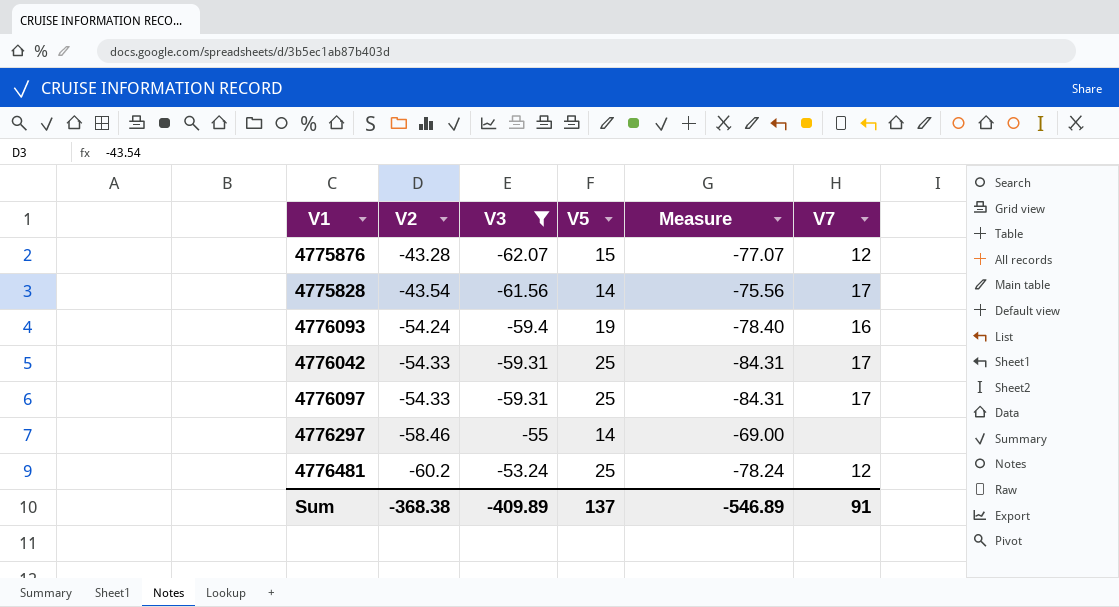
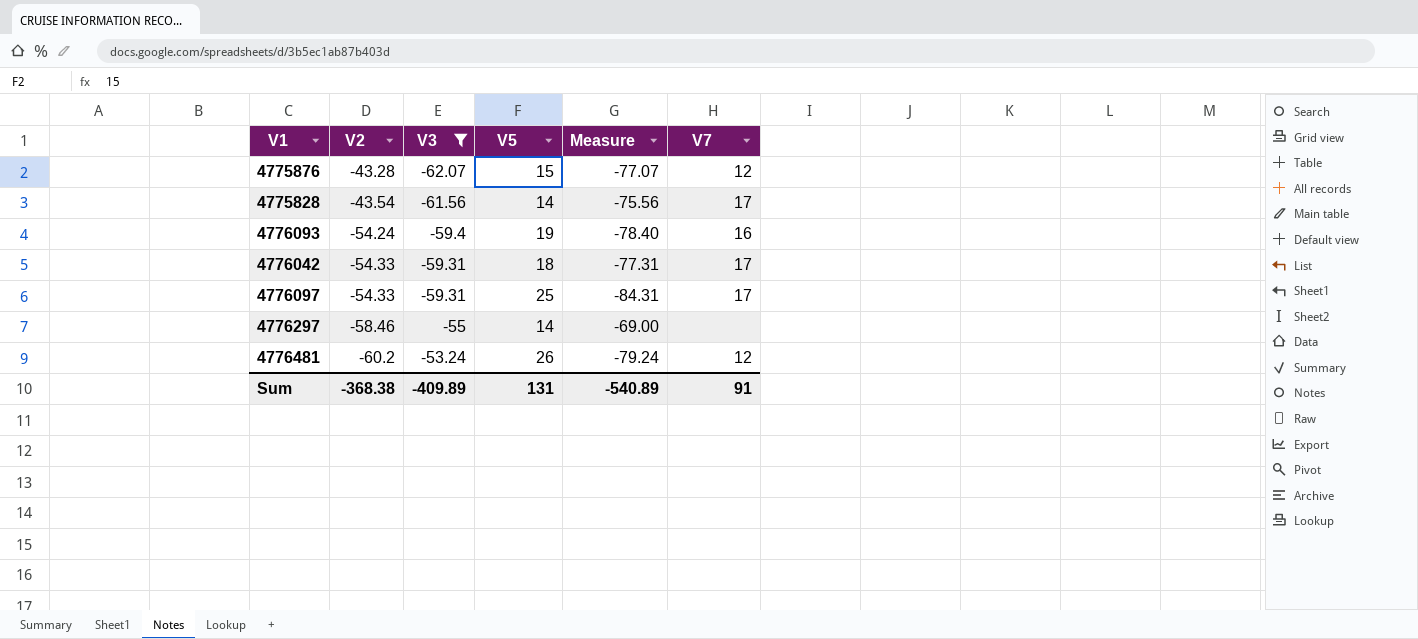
4776042 | V5: 25 -> 18
4776042 | Measure: -84.31 -> -77.31
4776481 | V5: 25 -> 26
4776481 | Measure: -78.24 -> -79.24
Sum | V5: 137 -> 131
Sum | Measure: -546.89 -> -540.89

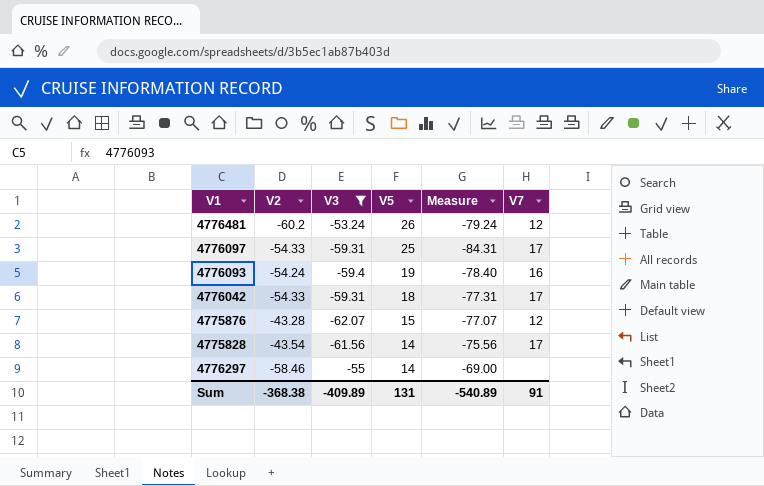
row order: V2 descending -> V5 descending

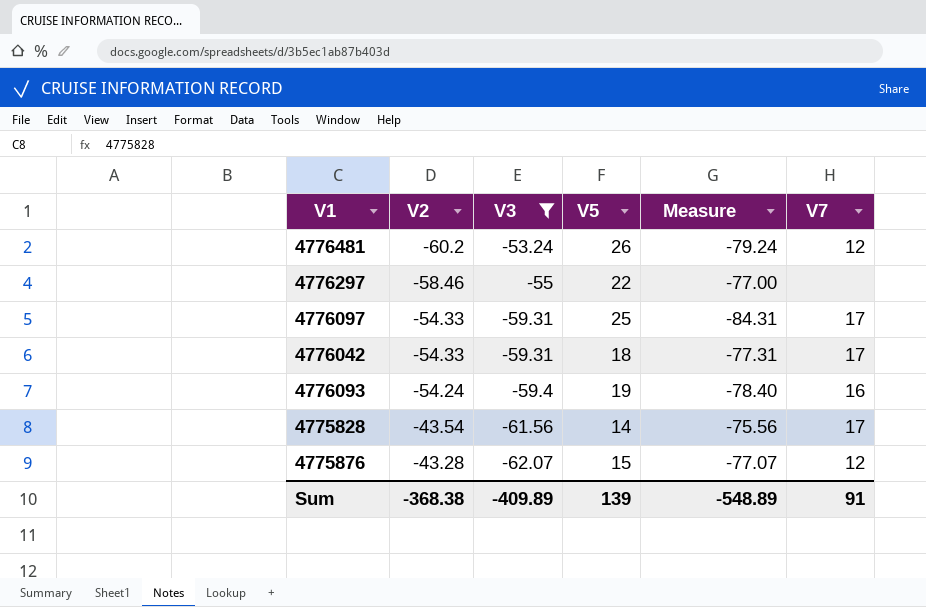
row order: V5 descending -> V2 ascending
4776297 | V5: 14 -> 22
4776297 | Measure: -69.00 -> -77.00
Sum | V5: 131 -> 139
Sum | Measure: -540.89 -> -548.89

